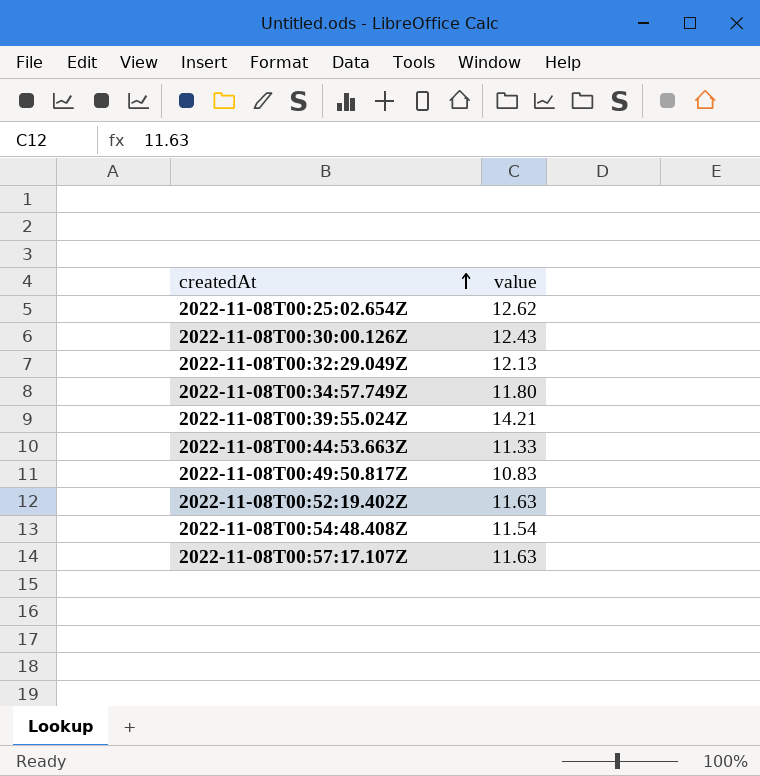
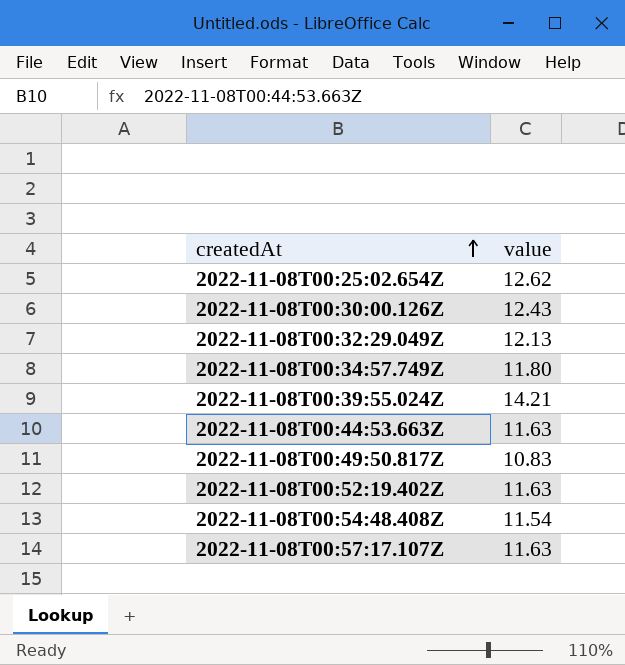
2022-11-08T00:44:53.663Z | value: 11.33 -> 11.63

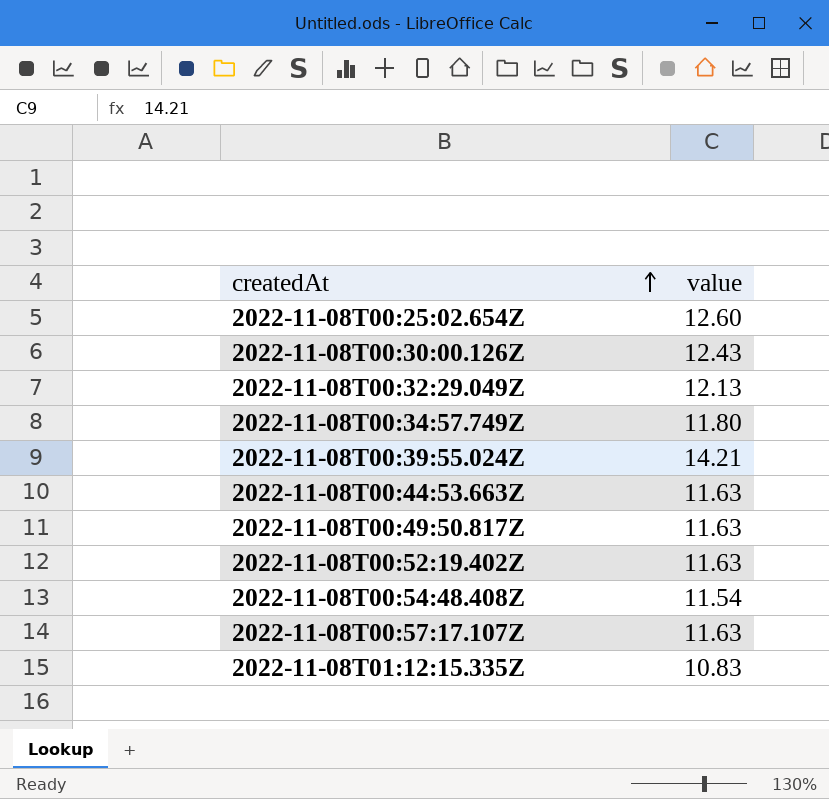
2022-11-08T00:25:02.654Z | value: 12.62 -> 12.60
2022-11-08T00:49:50.817Z | value: 10.83 -> 11.63
row 2022-11-08T01:12:15.335Z: none -> 10.83

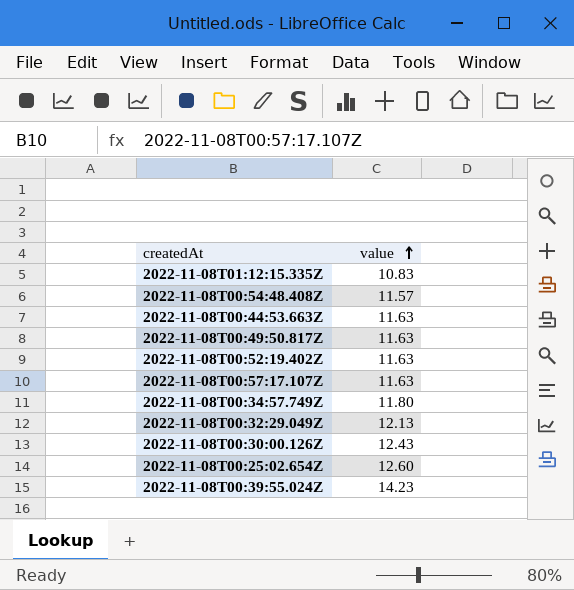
row order: createdAt ascending -> value ascending
2022-11-08T00:54:48.408Z | value: 11.54 -> 11.57
2022-11-08T00:39:55.024Z | value: 14.21 -> 14.23

